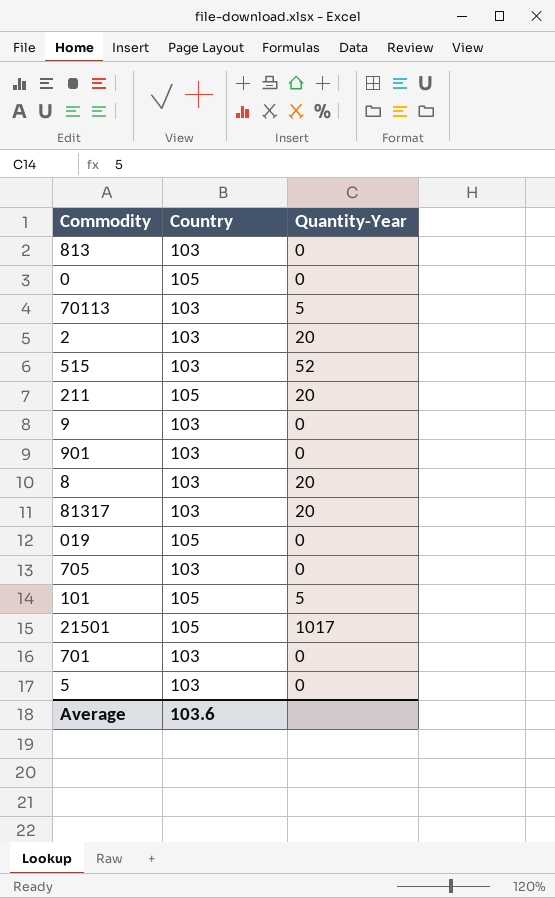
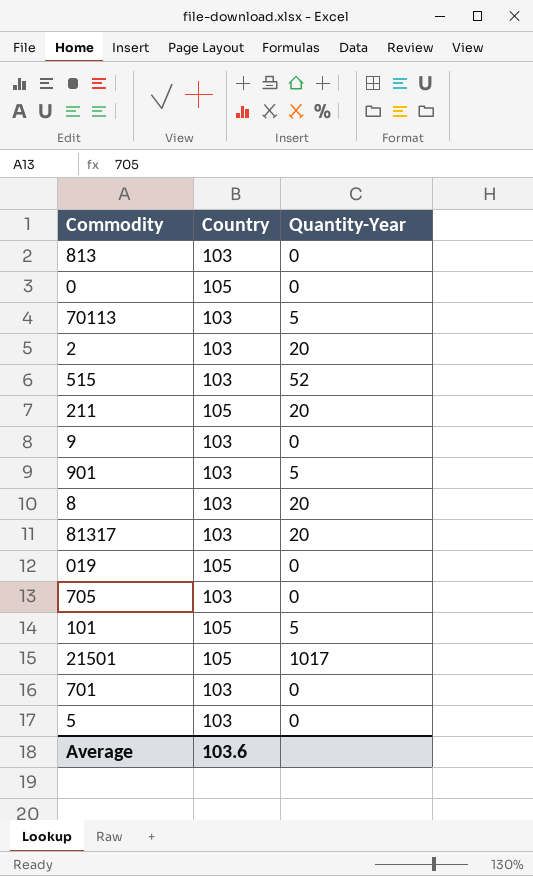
901 | Quantity-Year: 0 -> 5

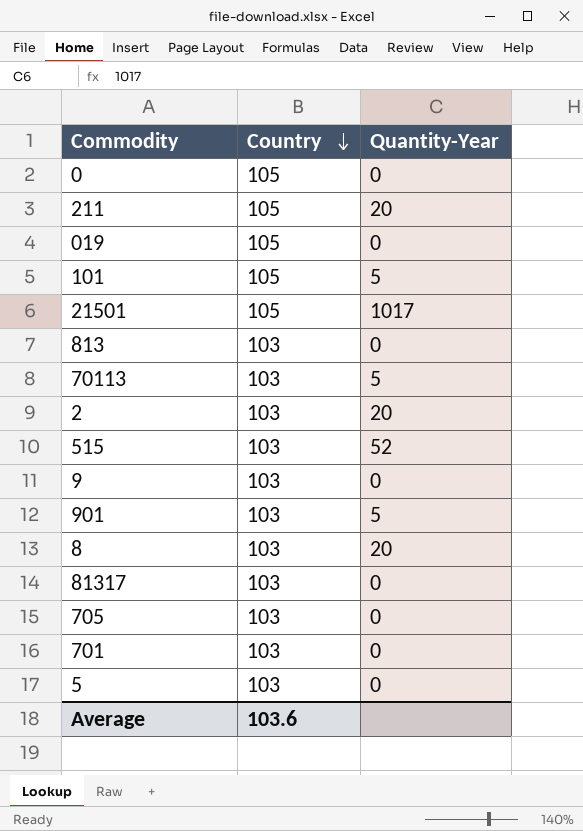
row order: none -> Country descending
81317 | Quantity-Year: 20 -> 0

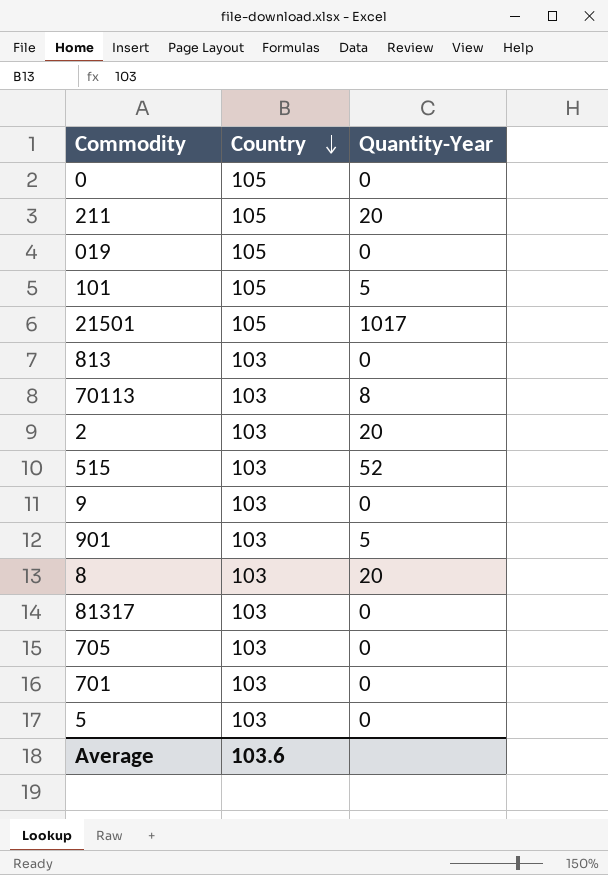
70113 | Quantity-Year: 5 -> 8

